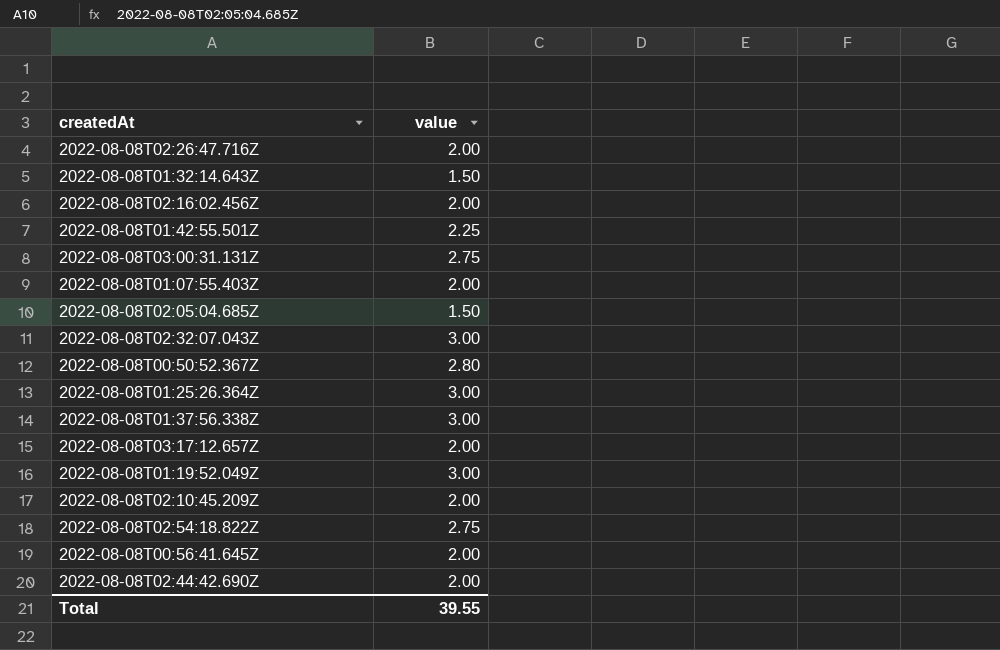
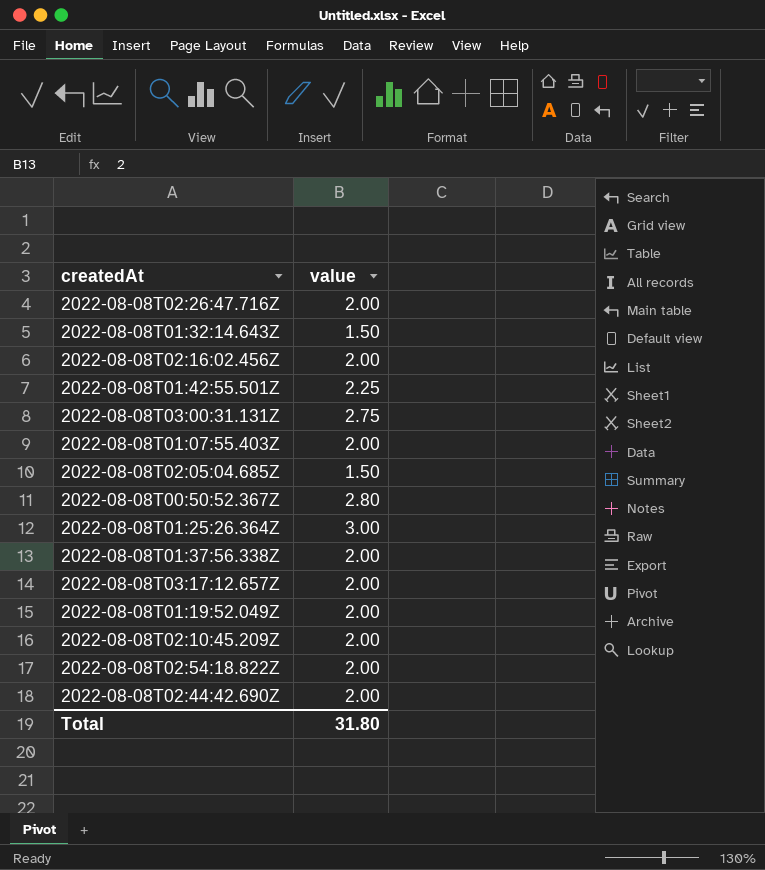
row 2022-08-08T02:32:07.043Z: 3.00 -> none
row 2022-08-08T00:56:41.645Z: 2.00 -> none
2022-08-08T01:37:56.338Z | value: 3.00 -> 2.00
2022-08-08T01:19:52.049Z | value: 3.00 -> 2.00
2022-08-08T02:54:18.822Z | value: 2.75 -> 2.00
Total | value: 39.55 -> 31.80

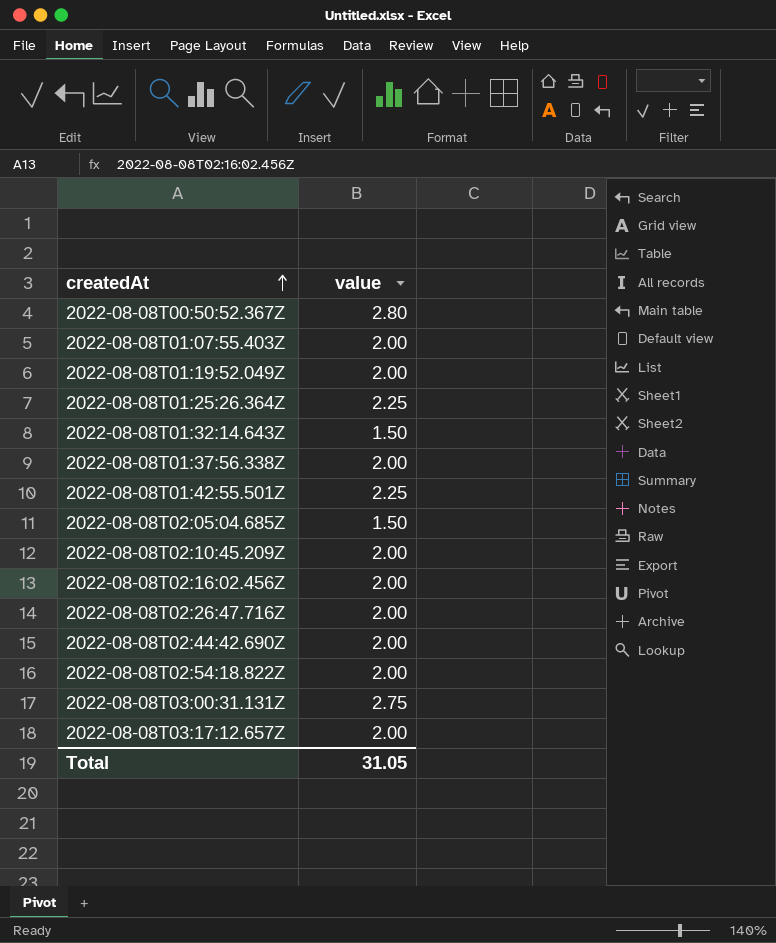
row order: none -> createdAt ascending
2022-08-08T01:25:26.364Z | value: 3.00 -> 2.25
Total | value: 31.80 -> 31.05

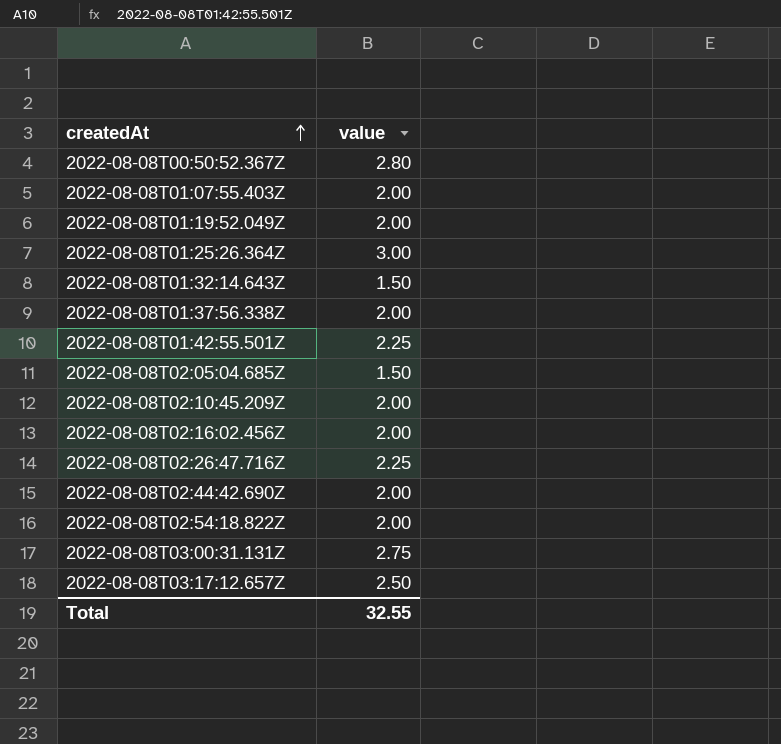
2022-08-08T01:25:26.364Z | value: 2.25 -> 3.00
2022-08-08T02:26:47.716Z | value: 2.00 -> 2.25
2022-08-08T03:17:12.657Z | value: 2.00 -> 2.50
Total | value: 31.05 -> 32.55

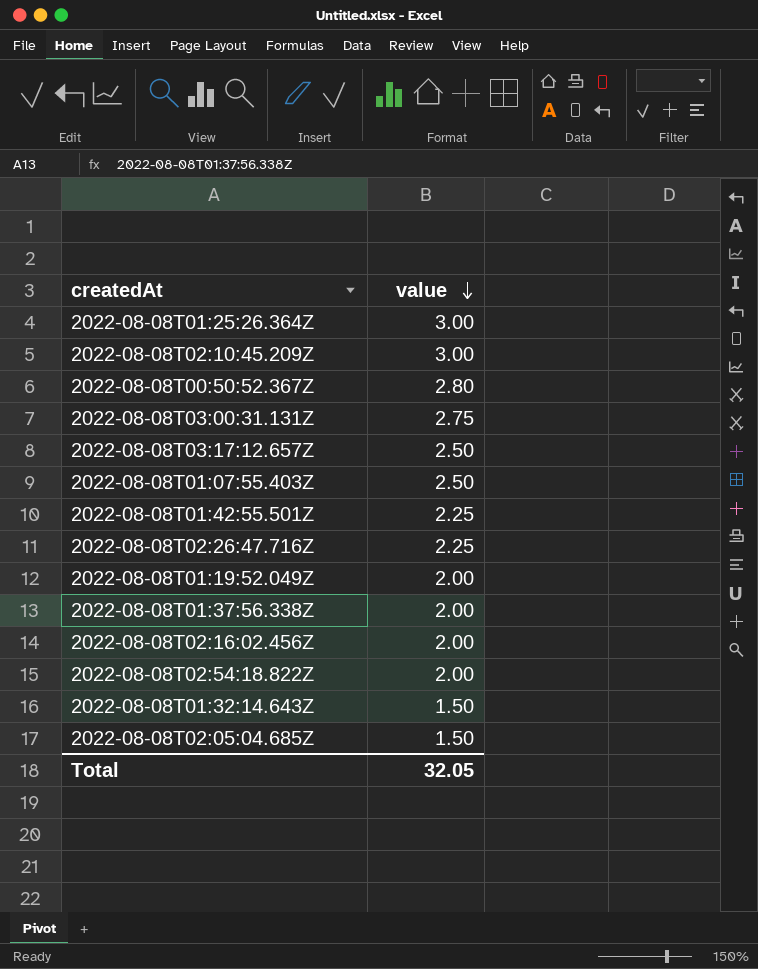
row order: createdAt ascending -> value descending
row 2022-08-08T02:44:42.690Z: 2.00 -> none
2022-08-08T02:10:45.209Z | value: 2.00 -> 3.00
2022-08-08T01:07:55.403Z | value: 2.00 -> 2.50
Total | value: 32.55 -> 32.05

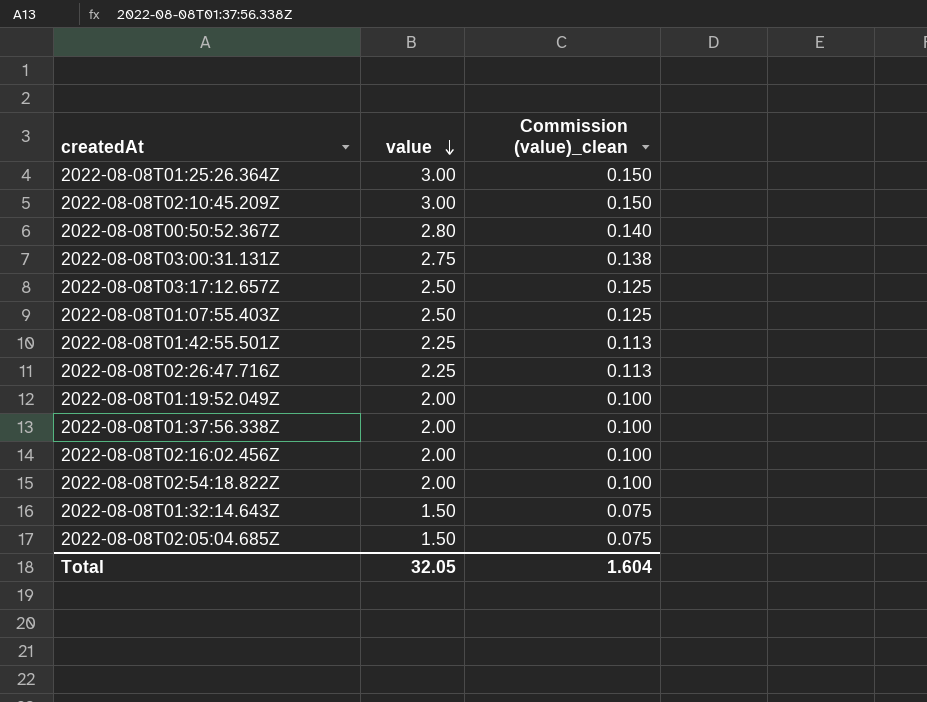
column Commission (value)_clean | formula: none -> [value] * 0.05

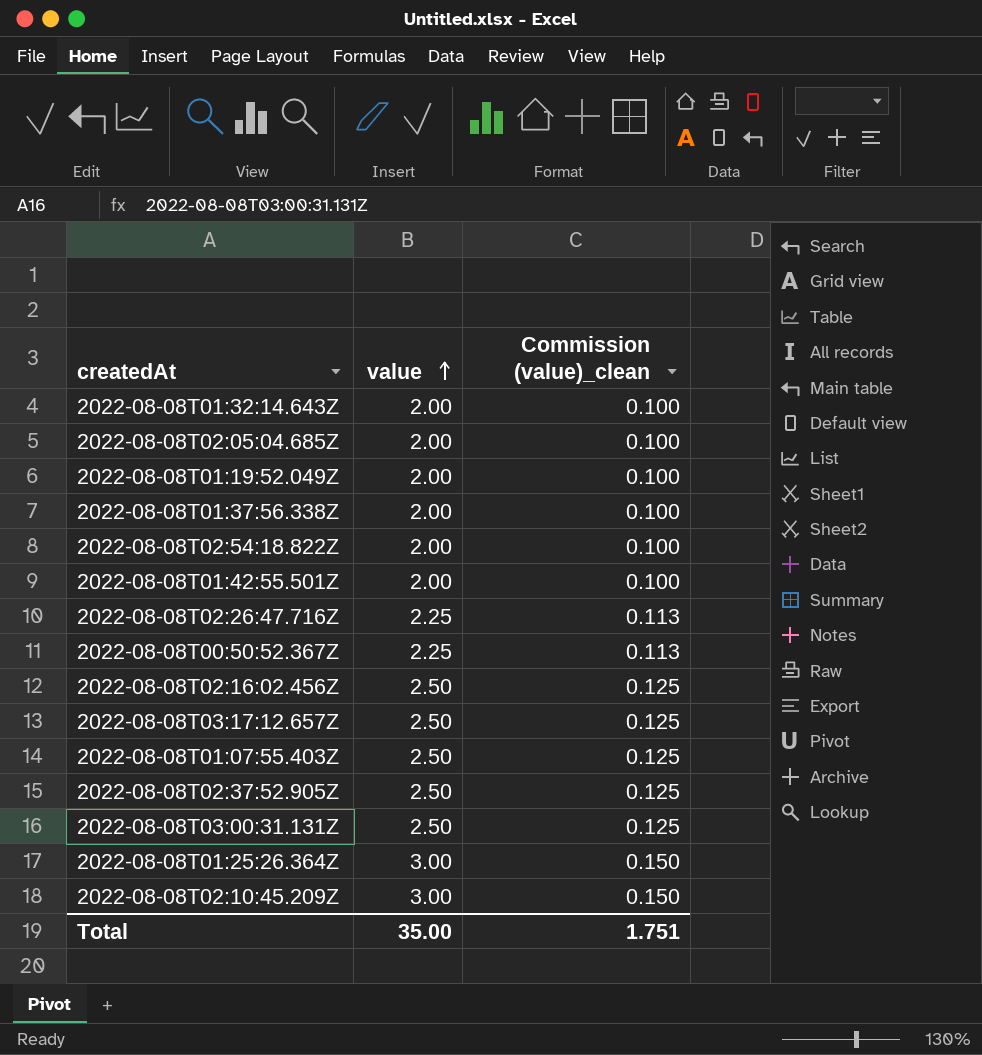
row order: value descending -> value ascending
2022-08-08T01:32:14.643Z | value: 1.50 -> 2.00
2022-08-08T01:32:14.643Z | Commission (value)_clean: 0.075 -> 0.100
2022-08-08T02:05:04.685Z | value: 1.50 -> 2.00
2022-08-08T02:05:04.685Z | Commission (value)_clean: 0.075 -> 0.100
2022-08-08T01:42:55.501Z | value: 2.25 -> 2.00
2022-08-08T01:42:55.501Z | Commission (value)_clean: 0.113 -> 0.100
2022-08-08T00:50:52.367Z | value: 2.80 -> 2.25
2022-08-08T00:50:52.367Z | Commission (value)_clean: 0.140 -> 0.113
2022-08-08T02:16:02.456Z | value: 2.00 -> 2.50
2022-08-08T02:16:02.456Z | Commission (value)_clean: 0.100 -> 0.125
row 2022-08-08T02:37:52.905Z: none -> 2.50 | 0.125
2022-08-08T03:00:31.131Z | value: 2.75 -> 2.50
2022-08-08T03:00:31.131Z | Commission (value)_clean: 0.138 -> 0.125
Total | value: 32.05 -> 35.00
Total | Commission (value)_clean: 1.604 -> 1.751

